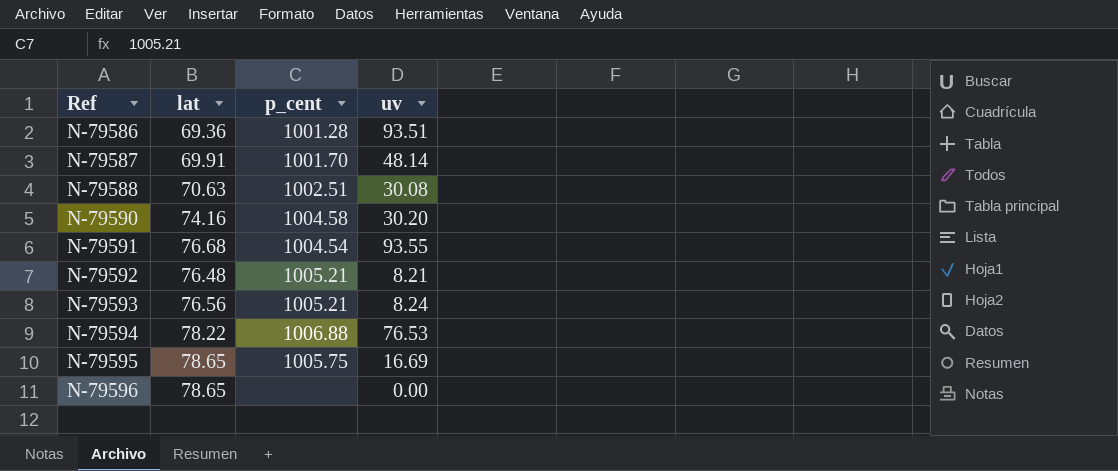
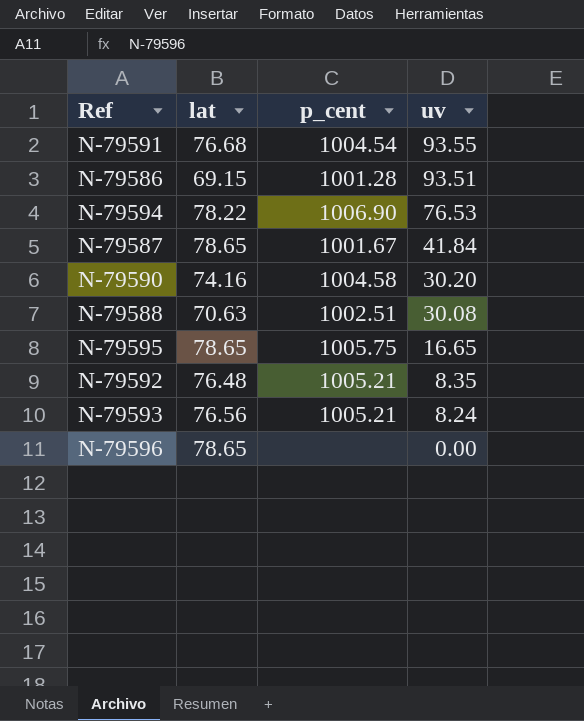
row order: Ref ascending -> uv descending
N-79586 | lat: 69.36 -> 69.15
N-79594 | p_cent: 1006.88 -> 1006.90
N-79587 | lat: 69.91 -> 78.65
N-79587 | p_cent: 1001.70 -> 1001.67
N-79587 | uv: 48.14 -> 41.84
N-79595 | uv: 16.69 -> 16.65
N-79592 | uv: 8.21 -> 8.35

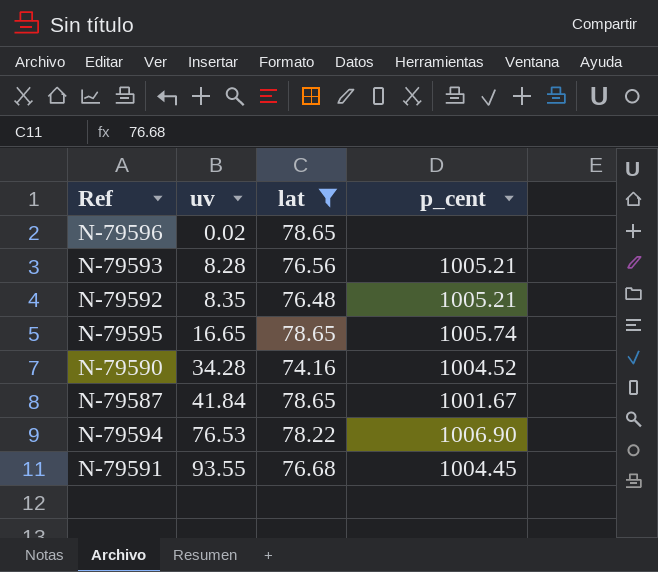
filter: none -> lat >= 74.16
row order: uv descending -> uv ascending
column uv | position: 4 -> 2
N-79596 | uv: 0.00 -> 0.02
N-79593 | uv: 8.24 -> 8.28
N-79595 | p_cent: 1005.75 -> 1005.74
N-79590 | uv: 30.20 -> 34.28
N-79590 | p_cent: 1004.58 -> 1004.52
N-79591 | p_cent: 1004.54 -> 1004.45

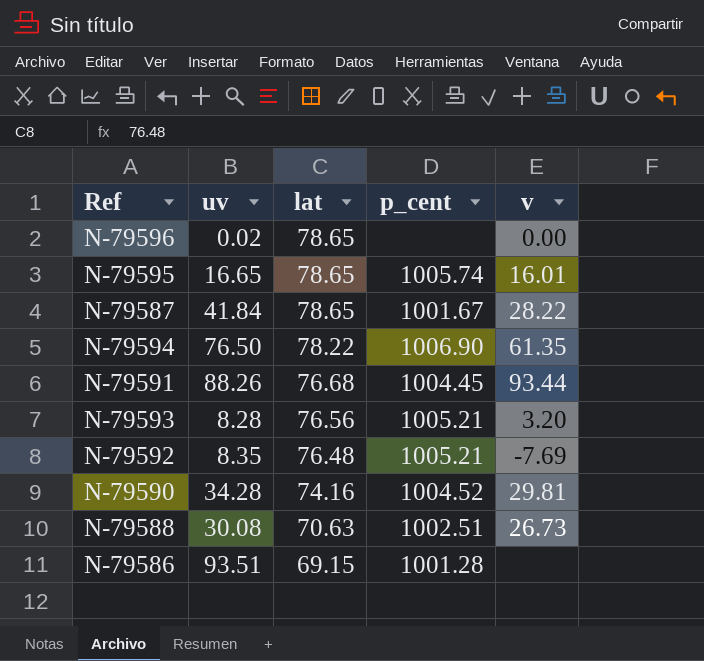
filter: lat >= 74.16 -> none
row order: uv ascending -> lat descending
column v | position: none -> 5
N-79594 | uv: 76.53 -> 76.50
N-79591 | uv: 93.55 -> 88.26

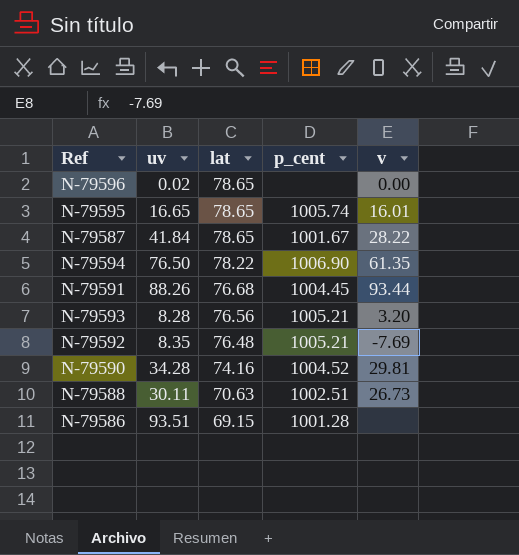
N-79588 | uv: 30.08 -> 30.11

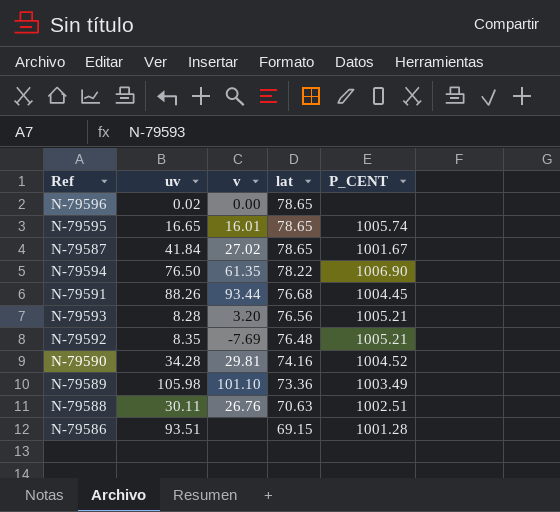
column v | position: 5 -> 3
column name: p_cent -> P_CENT
N-79587 | v: 28.22 -> 27.02
row N-79589: none -> 105.98 | 101.10 | 73.36 | 1003.49
N-79588 | v: 26.73 -> 26.76

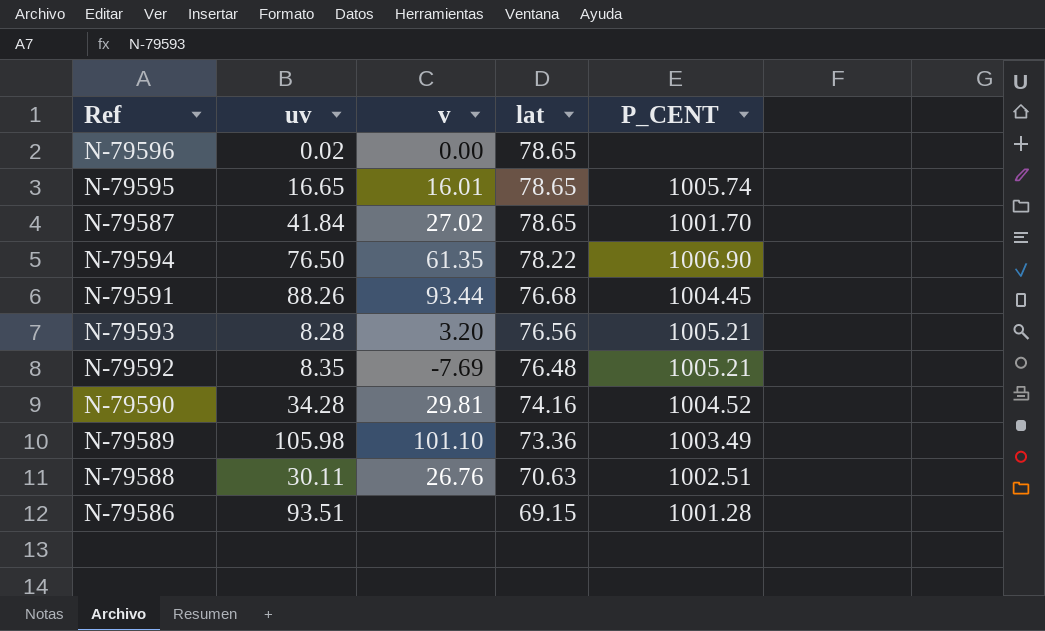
N-79587 | P_CENT: 1001.67 -> 1001.70

